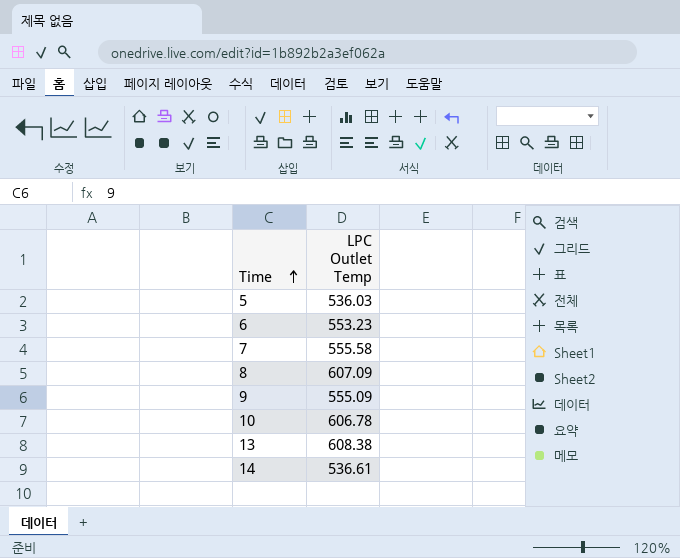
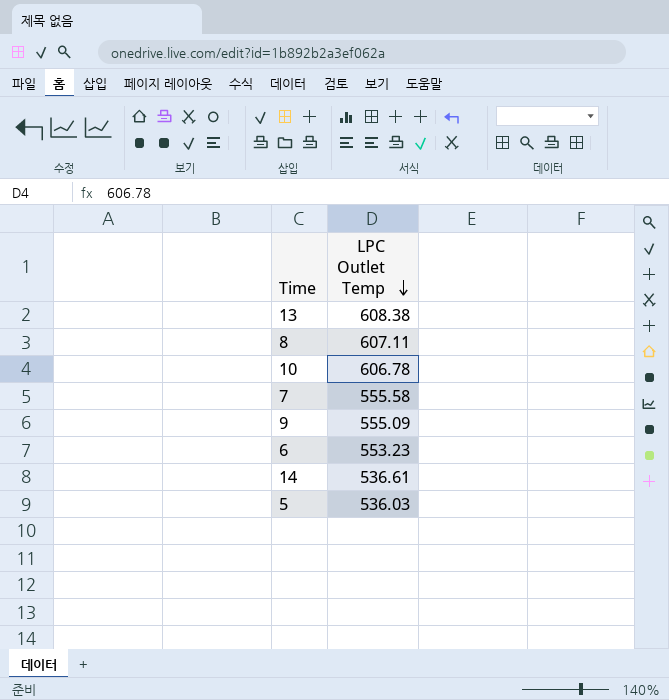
row order: Time ascending -> LPC Outlet Temp descending
8 | LPC Outlet Temp: 607.09 -> 607.11

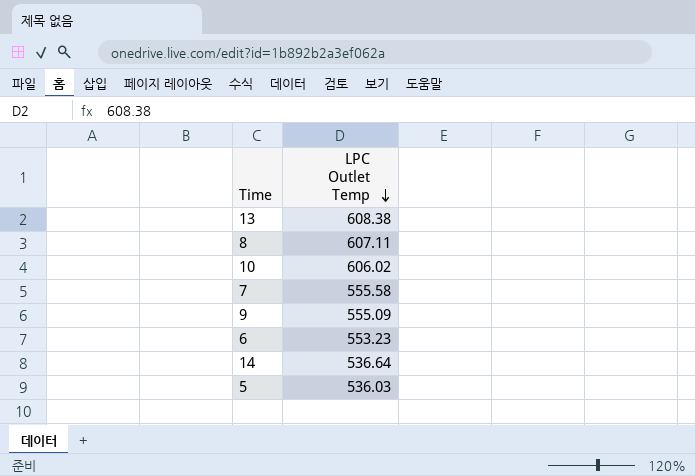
10 | LPC Outlet Temp: 606.78 -> 606.02
14 | LPC Outlet Temp: 536.61 -> 536.64

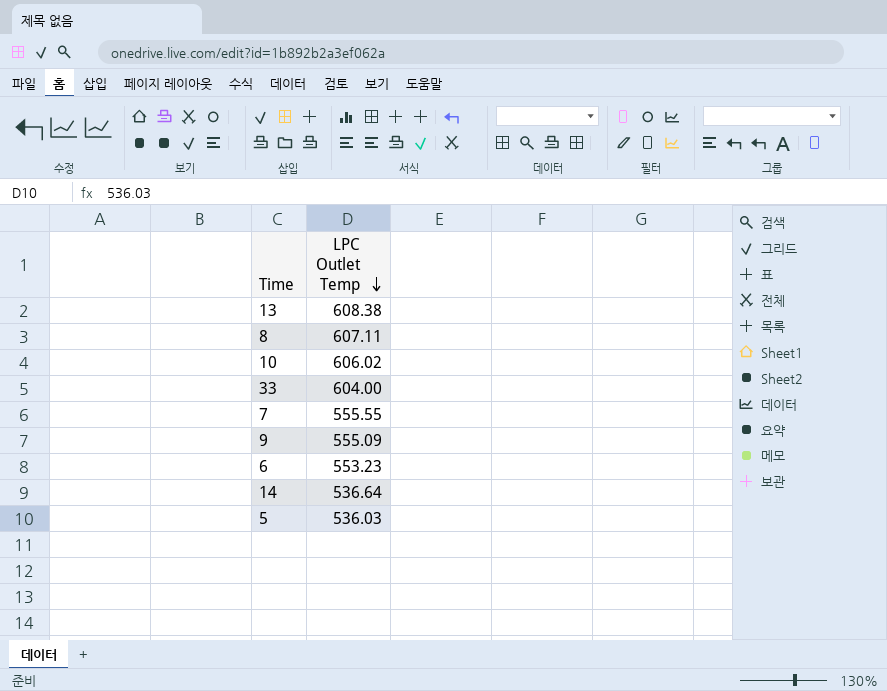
row 33: none -> 604.00
7 | LPC Outlet Temp: 555.58 -> 555.55

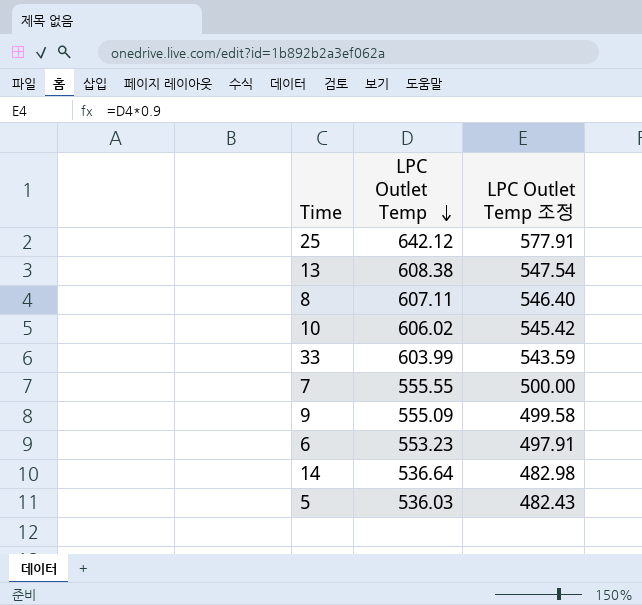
column LPC Outlet Temp 조정 | formula: none -> [LPC Outlet Temp] * 0.9
row 25: none -> 642.12 | 577.91
33 | LPC Outlet Temp: 604.00 -> 603.99

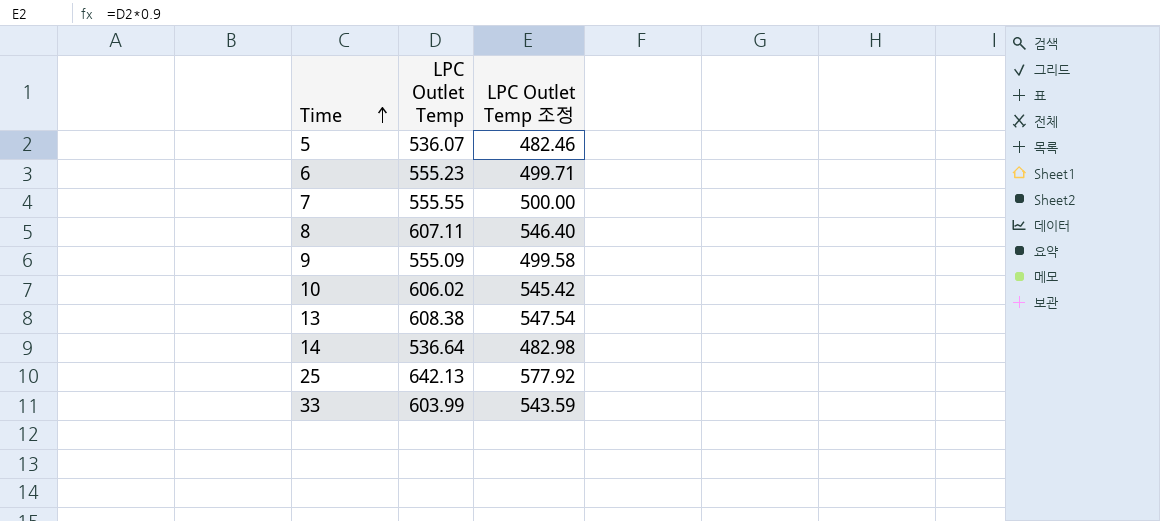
row order: LPC Outlet Temp descending -> Time ascending
5 | LPC Outlet Temp: 536.03 -> 536.07
5 | LPC Outlet Temp 조정: 482.43 -> 482.46
6 | LPC Outlet Temp: 553.23 -> 555.23
6 | LPC Outlet Temp 조정: 497.91 -> 499.71
25 | LPC Outlet Temp: 642.12 -> 642.13
25 | LPC Outlet Temp 조정: 577.91 -> 577.92

